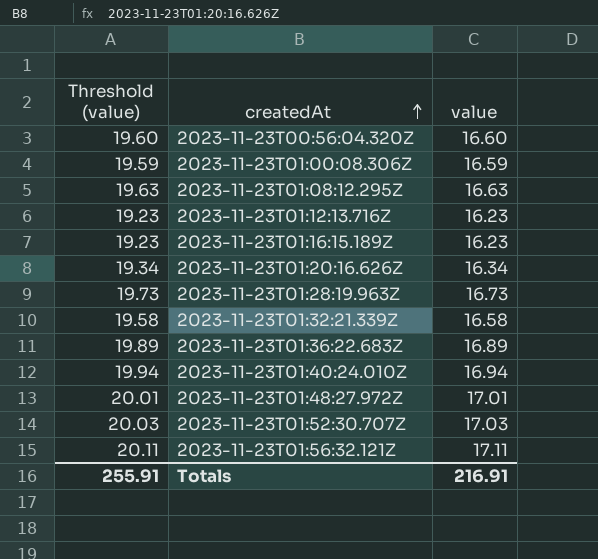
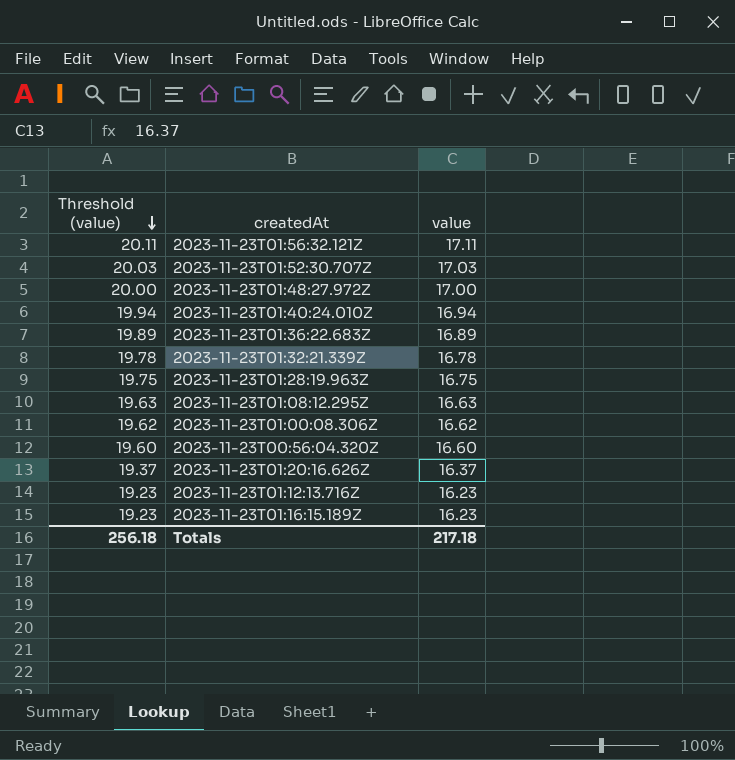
row order: createdAt ascending -> Threshold (value) descending
2023-11-23T01:48:27.972Z | Threshold (value): 20.01 -> 20.00
2023-11-23T01:48:27.972Z | value: 17.01 -> 17.00
2023-11-23T01:32:21.339Z | Threshold (value): 19.58 -> 19.78
2023-11-23T01:32:21.339Z | value: 16.58 -> 16.78
2023-11-23T01:28:19.963Z | Threshold (value): 19.73 -> 19.75
2023-11-23T01:28:19.963Z | value: 16.73 -> 16.75
2023-11-23T01:00:08.306Z | Threshold (value): 19.59 -> 19.62
2023-11-23T01:00:08.306Z | value: 16.59 -> 16.62
2023-11-23T01:20:16.626Z | Threshold (value): 19.34 -> 19.37
2023-11-23T01:20:16.626Z | value: 16.34 -> 16.37
Totals | Threshold (value): 255.91 -> 256.18
Totals | value: 216.91 -> 217.18

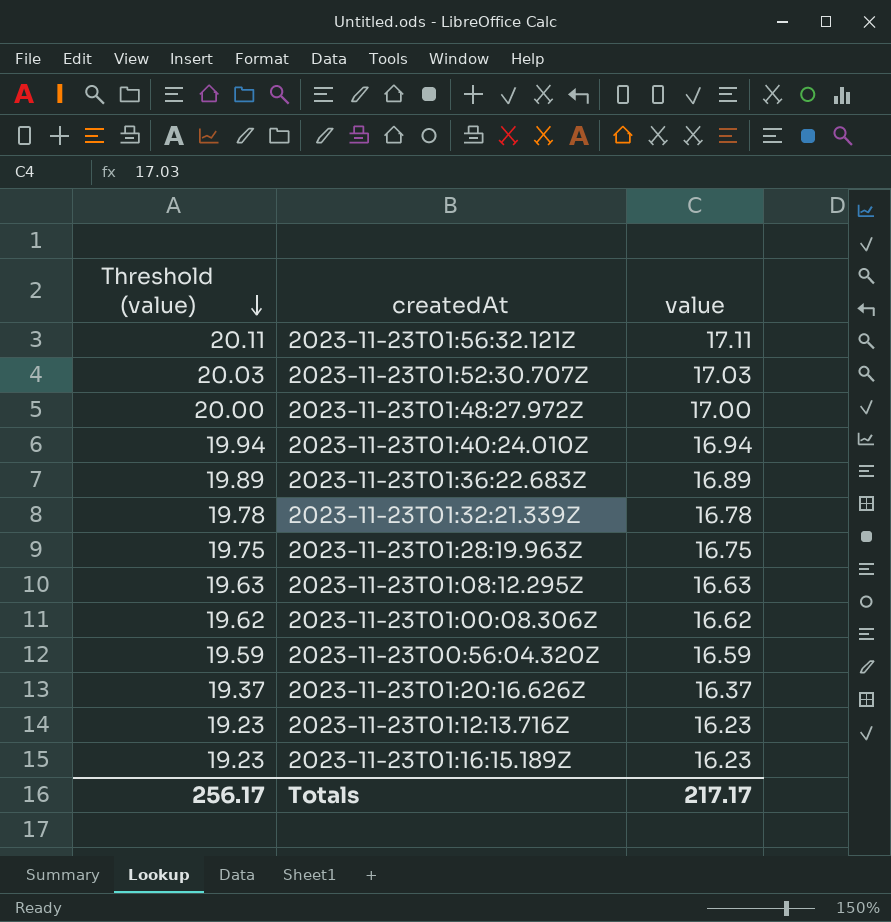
2023-11-23T00:56:04.320Z | Threshold (value): 19.60 -> 19.59
2023-11-23T00:56:04.320Z | value: 16.60 -> 16.59
Totals | Threshold (value): 256.18 -> 256.17
Totals | value: 217.18 -> 217.17

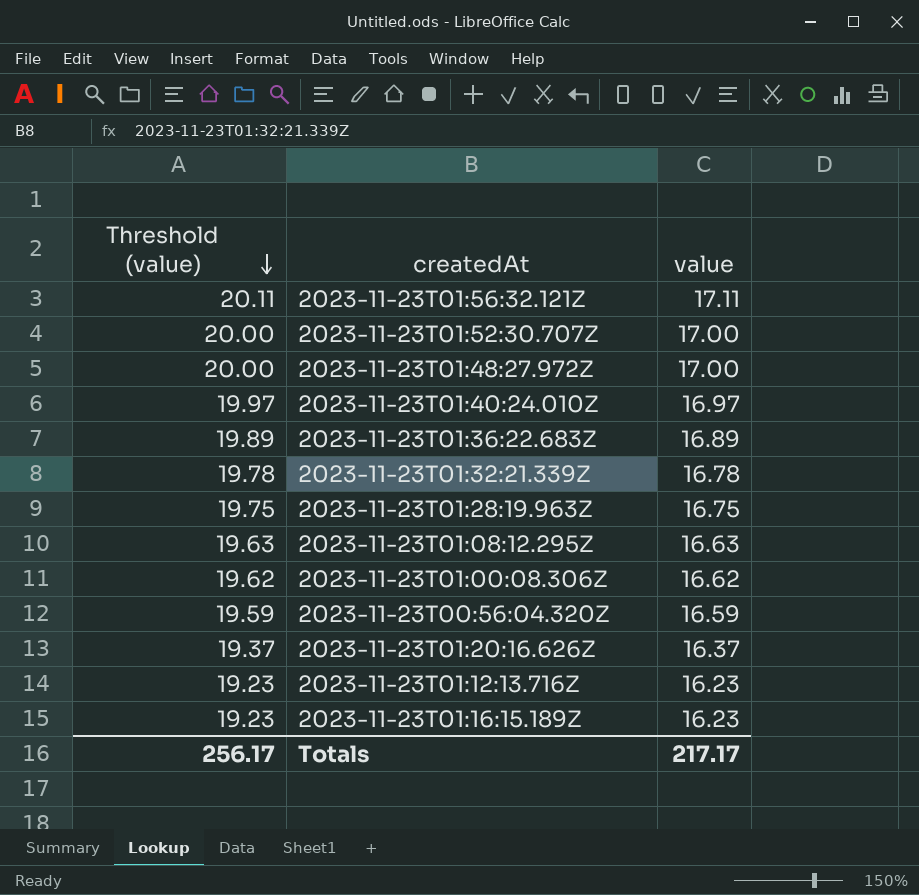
2023-11-23T01:52:30.707Z | Threshold (value): 20.03 -> 20.00
2023-11-23T01:52:30.707Z | value: 17.03 -> 17.00
2023-11-23T01:40:24.010Z | Threshold (value): 19.94 -> 19.97
2023-11-23T01:40:24.010Z | value: 16.94 -> 16.97

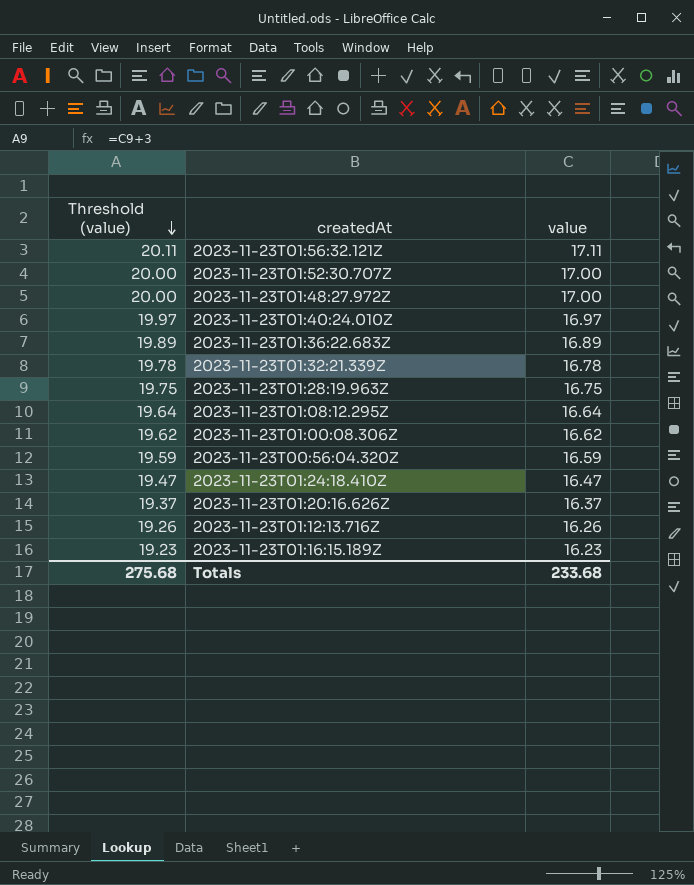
2023-11-23T01:08:12.295Z | Threshold (value): 19.63 -> 19.64
2023-11-23T01:08:12.295Z | value: 16.63 -> 16.64
row 2023-11-23T01:24:18.410Z: none -> 19.47 | 16.47
2023-11-23T01:12:13.716Z | Threshold (value): 19.23 -> 19.26
2023-11-23T01:12:13.716Z | value: 16.23 -> 16.26
Totals | Threshold (value): 256.17 -> 275.68
Totals | value: 217.17 -> 233.68

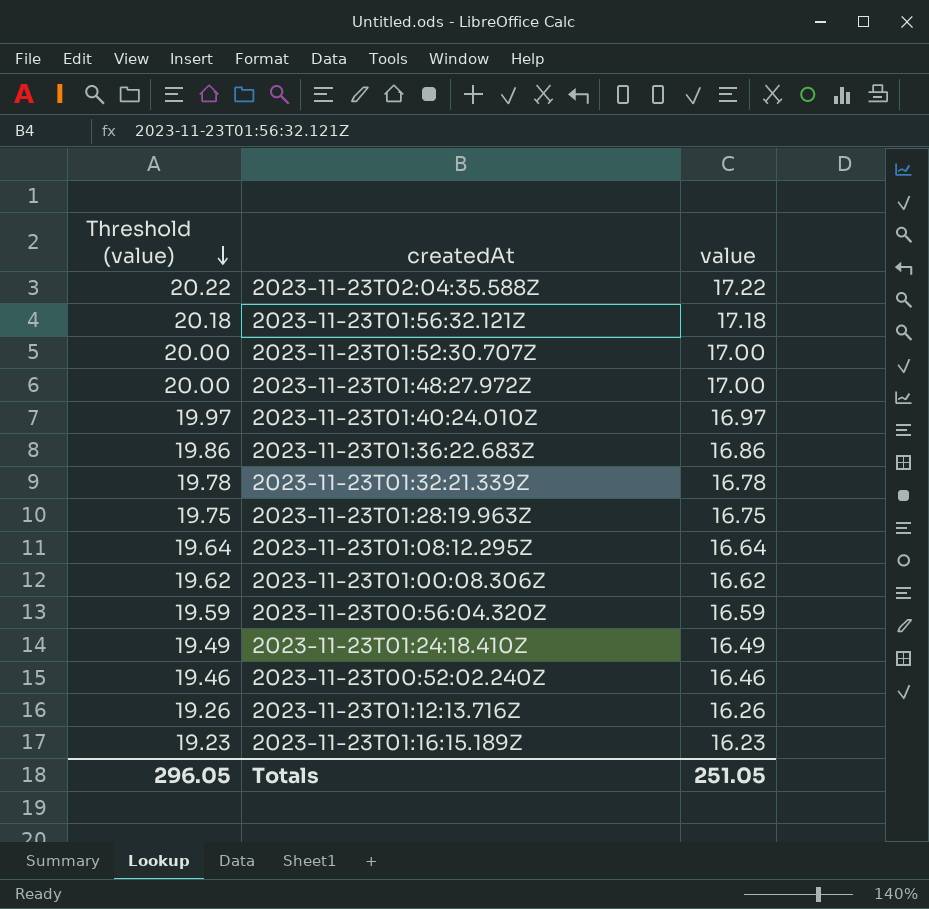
row 2023-11-23T01:20:16.626Z: 19.37 | 16.37 -> none
row 2023-11-23T02:04:35.588Z: none -> 20.22 | 17.22
2023-11-23T01:56:32.121Z | Threshold (value): 20.11 -> 20.18
2023-11-23T01:56:32.121Z | value: 17.11 -> 17.18
2023-11-23T01:36:22.683Z | Threshold (value): 19.89 -> 19.86
2023-11-23T01:36:22.683Z | value: 16.89 -> 16.86
2023-11-23T01:24:18.410Z | Threshold (value): 19.47 -> 19.49
2023-11-23T01:24:18.410Z | value: 16.47 -> 16.49
row 2023-11-23T00:52:02.240Z: none -> 19.46 | 16.46
Totals | Threshold (value): 275.68 -> 296.05
Totals | value: 233.68 -> 251.05

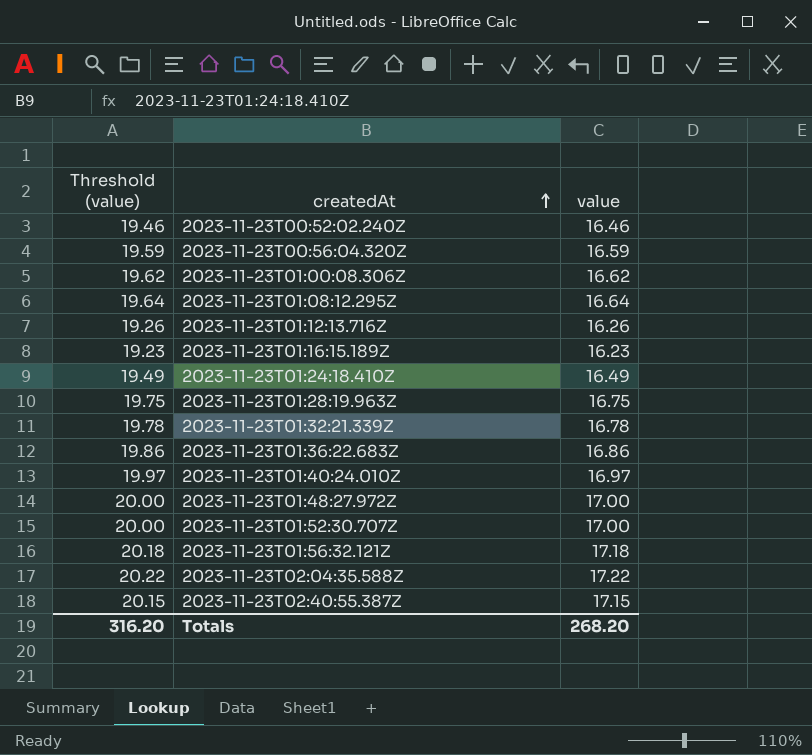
row order: Threshold (value) descending -> createdAt ascending
row 2023-11-23T02:40:55.387Z: none -> 20.15 | 17.15
Totals | Threshold (value): 296.05 -> 316.20
Totals | value: 251.05 -> 268.20

